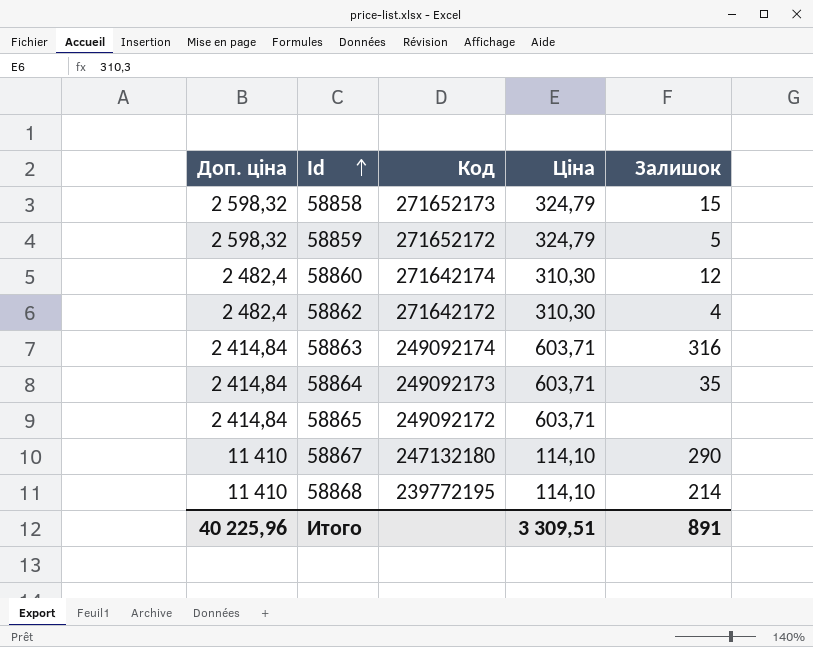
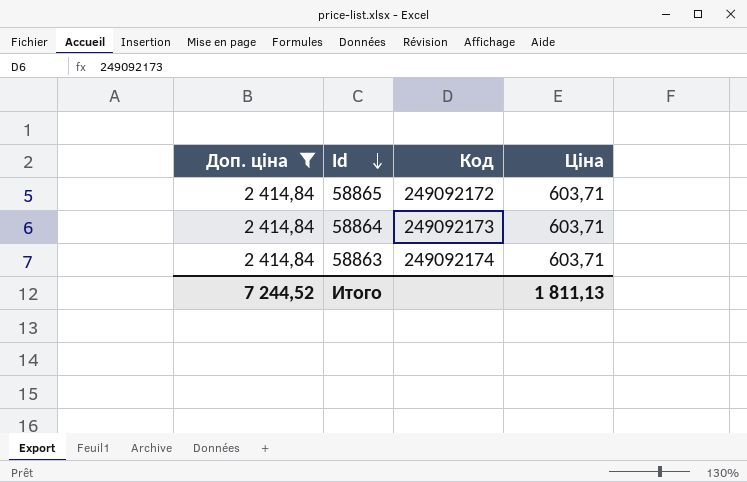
filter: none -> Доп. ціна = 2 414,84
row order: Id ascending -> Id descending
column Залишок | position: 5 -> none
Итого | Доп. ціна: 40 225,96 -> 7 244,52
Итого | Ціна: 3 309,51 -> 1 811,13

